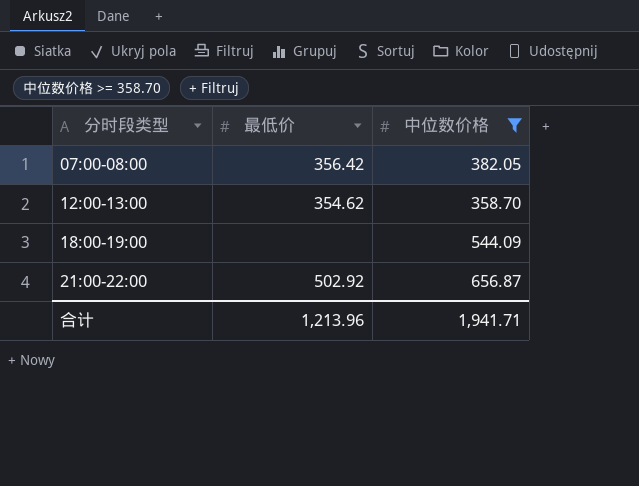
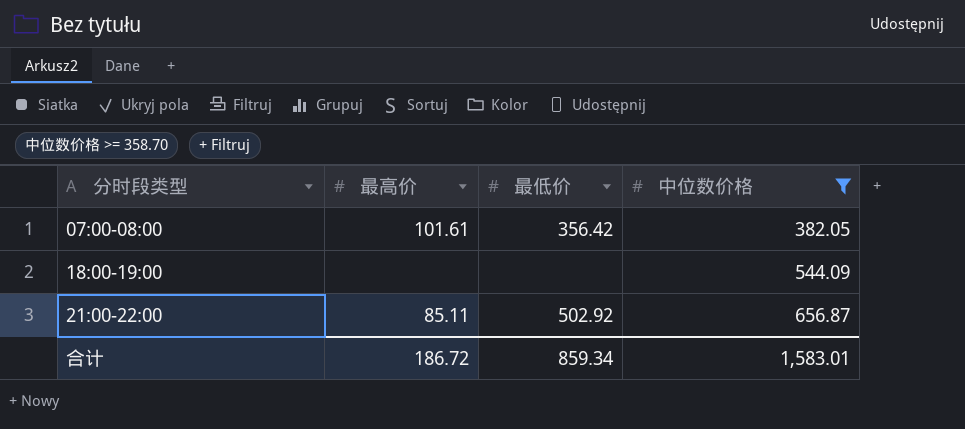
column 最高价 | position: none -> 2
row 12:00-13:00: 354.62 | 358.70 -> none
合计 | 最低价: 1,213.96 -> 859.34
合计 | 中位数价格: 1,941.71 -> 1,583.01

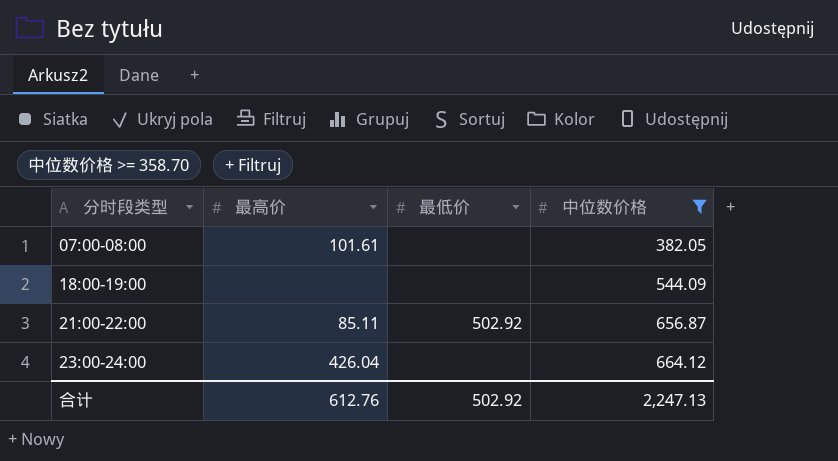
07:00-08:00 | 最低价: 356.42 -> none
row 23:00-24:00: none -> 426.04 | none | 664.12
合计 | 最高价: 186.72 -> 612.76
合计 | 最低价: 859.34 -> 502.92
合计 | 中位数价格: 1,583.01 -> 2,247.13

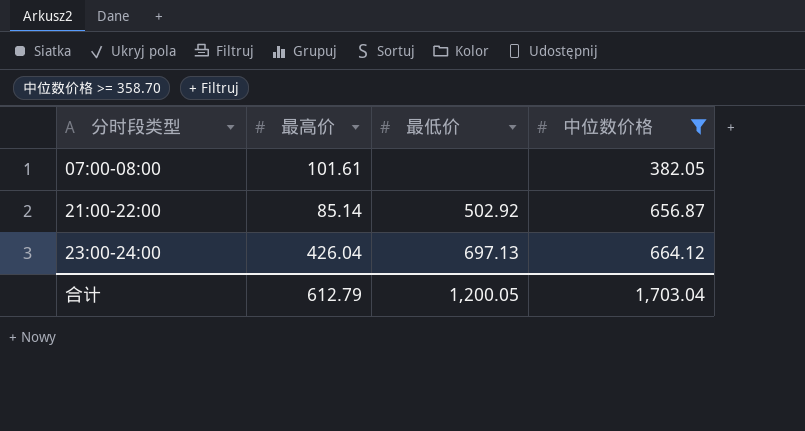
row 18:00-19:00: none | none | 544.09 -> none
21:00-22:00 | 最高价: 85.11 -> 85.14
23:00-24:00 | 最低价: none -> 697.13
合计 | 最高价: 612.76 -> 612.79
合计 | 最低价: 502.92 -> 1,200.05
合计 | 中位数价格: 2,247.13 -> 1,703.04

